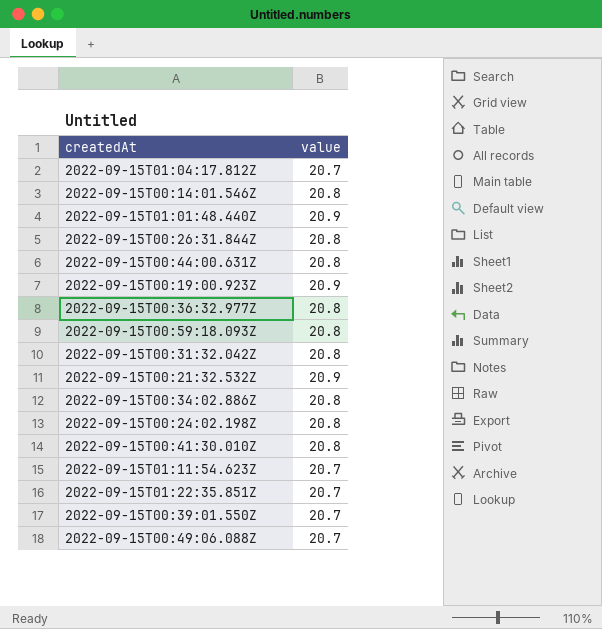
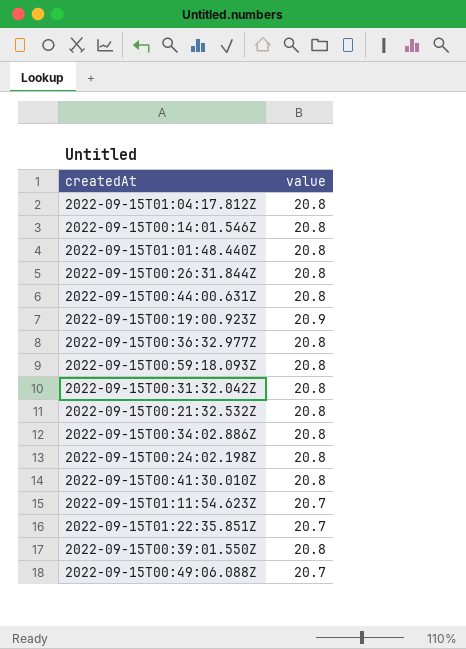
2022-09-15T01:04:17.812Z | value: 20.7 -> 20.8
2022-09-15T01:01:48.440Z | value: 20.9 -> 20.8
2022-09-15T00:21:32.532Z | value: 20.9 -> 20.8
2022-09-15T00:39:01.550Z | value: 20.7 -> 20.8

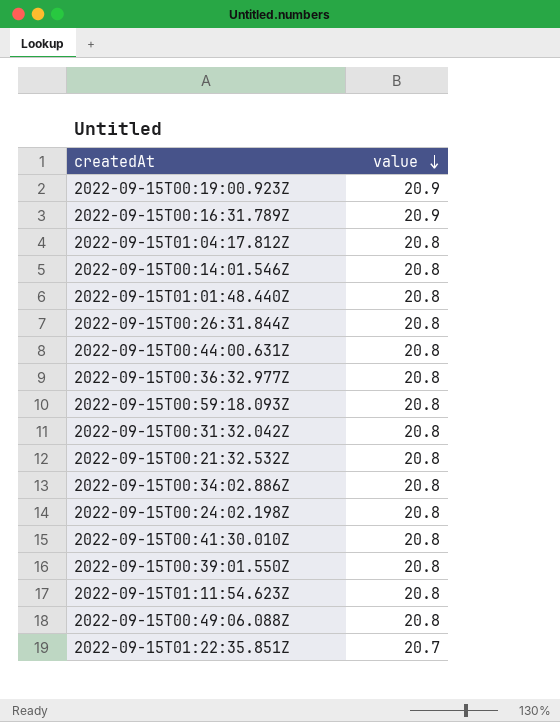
row order: none -> value descending
row 2022-09-15T00:16:31.789Z: none -> 20.9
2022-09-15T01:11:54.623Z | value: 20.7 -> 20.8
2022-09-15T00:49:06.088Z | value: 20.7 -> 20.8

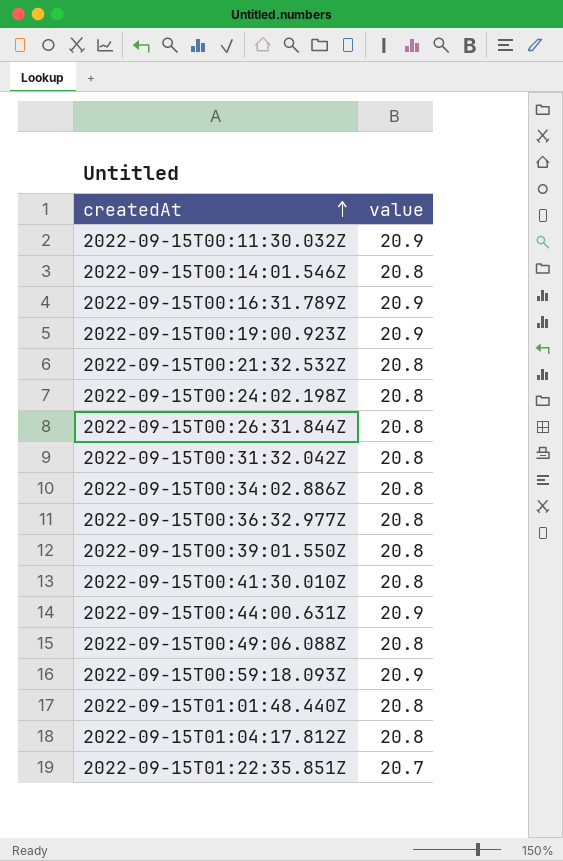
row order: value descending -> createdAt ascending
row 2022-09-15T01:11:54.623Z: 20.8 -> none
row 2022-09-15T00:11:30.032Z: none -> 20.9
2022-09-15T00:44:00.631Z | value: 20.8 -> 20.9
2022-09-15T00:59:18.093Z | value: 20.8 -> 20.9

